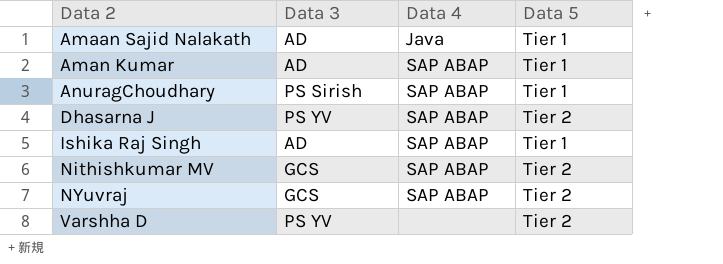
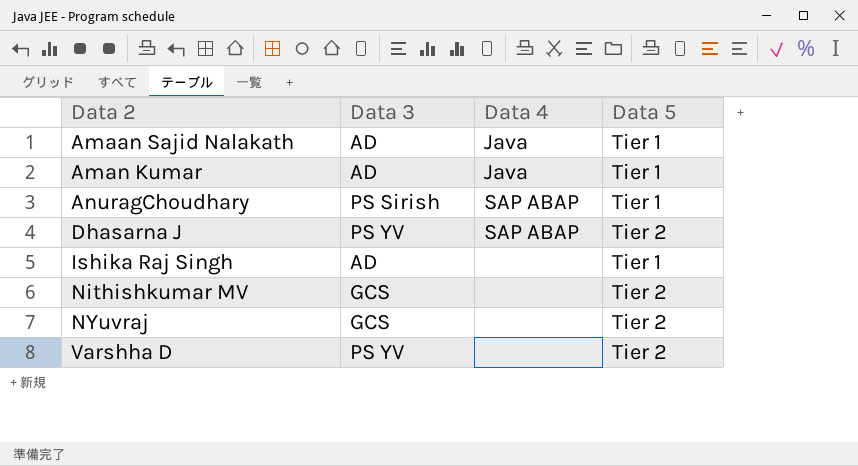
Aman Kumar | Data 4: SAP ABAP -> Java
Ishika Raj Singh | Data 4: SAP ABAP -> none
Nithishkumar MV | Data 4: SAP ABAP -> none
NYuvraj | Data 4: SAP ABAP -> none

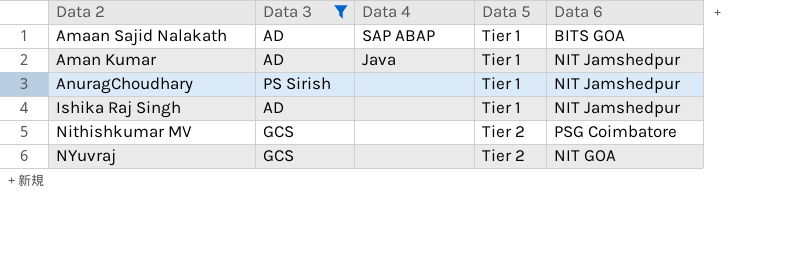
filter: none -> Data 3 != PS YV
column Data 6 | position: none -> 5
Amaan Sajid Nalakath | Data 4: Java -> SAP ABAP
AnuragChoudhary | Data 4: SAP ABAP -> none

